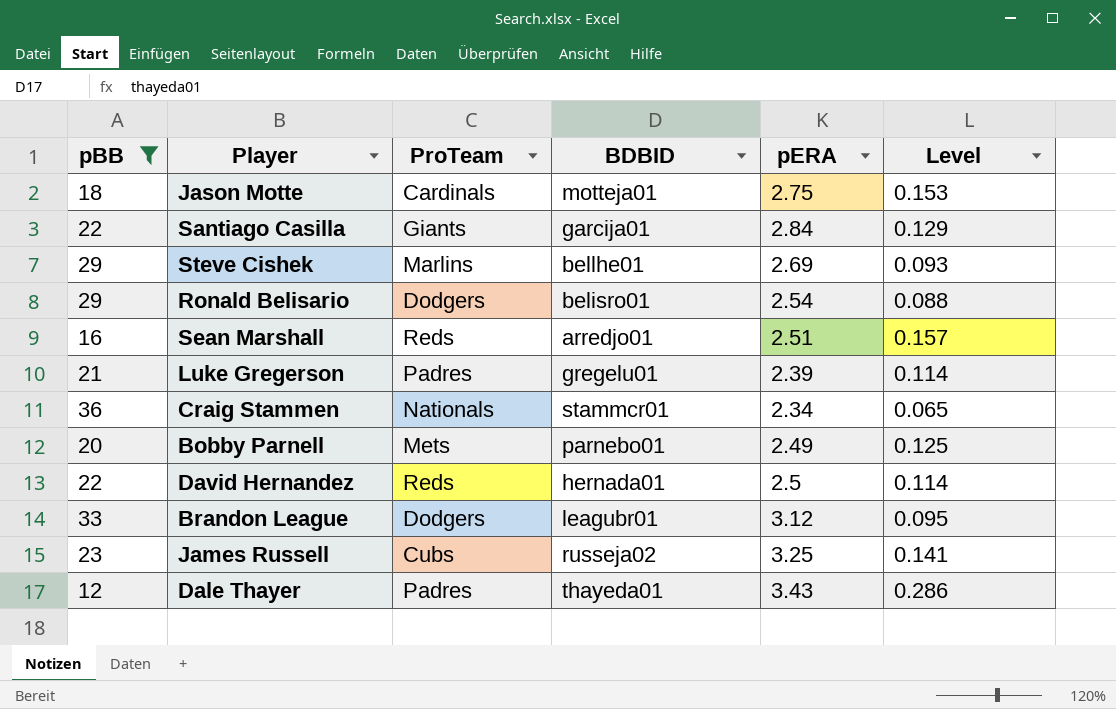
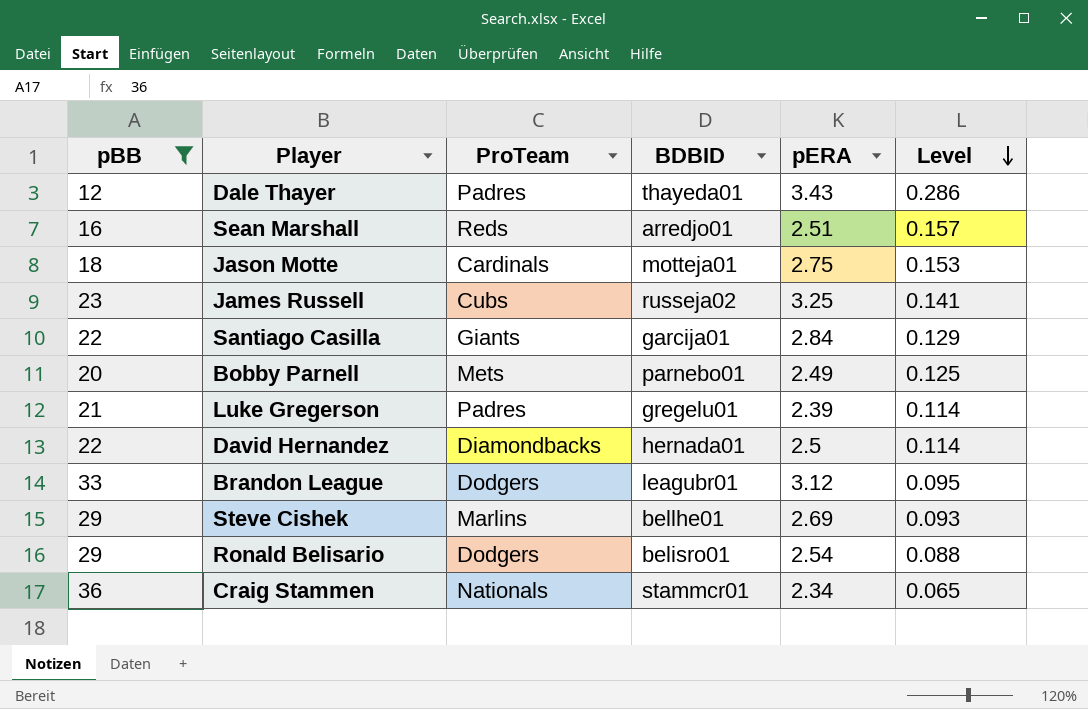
row order: none -> Level descending
David Hernandez | ProTeam: Reds -> Diamondbacks

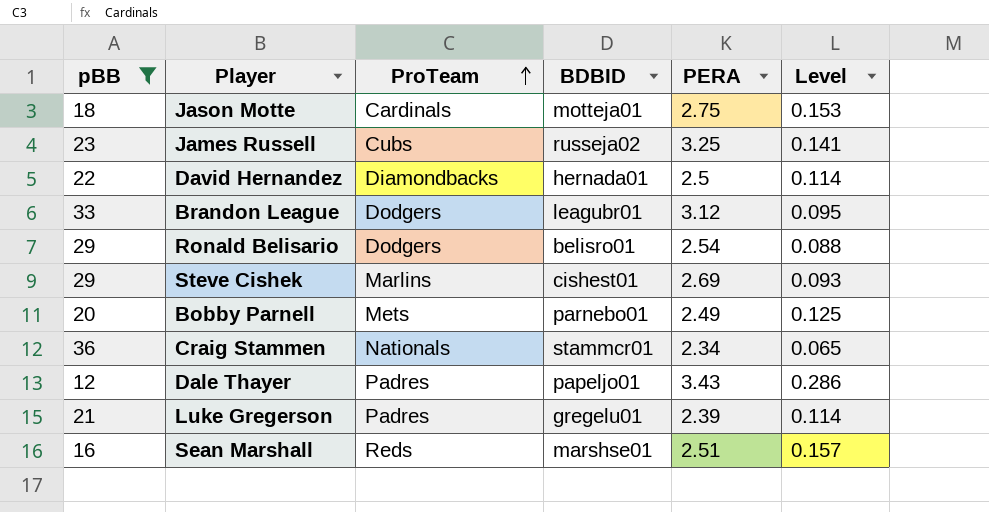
row order: Level descending -> ProTeam ascending
column name: pERA -> PERA
row Santiago Casilla: 22 | Giants | garcija01 | 2.84 | 0.129 -> none
Steve Cishek | BDBID: bellhe01 -> cishest01
Dale Thayer | BDBID: thayeda01 -> papeljo01
Sean Marshall | BDBID: arredjo01 -> marshse01

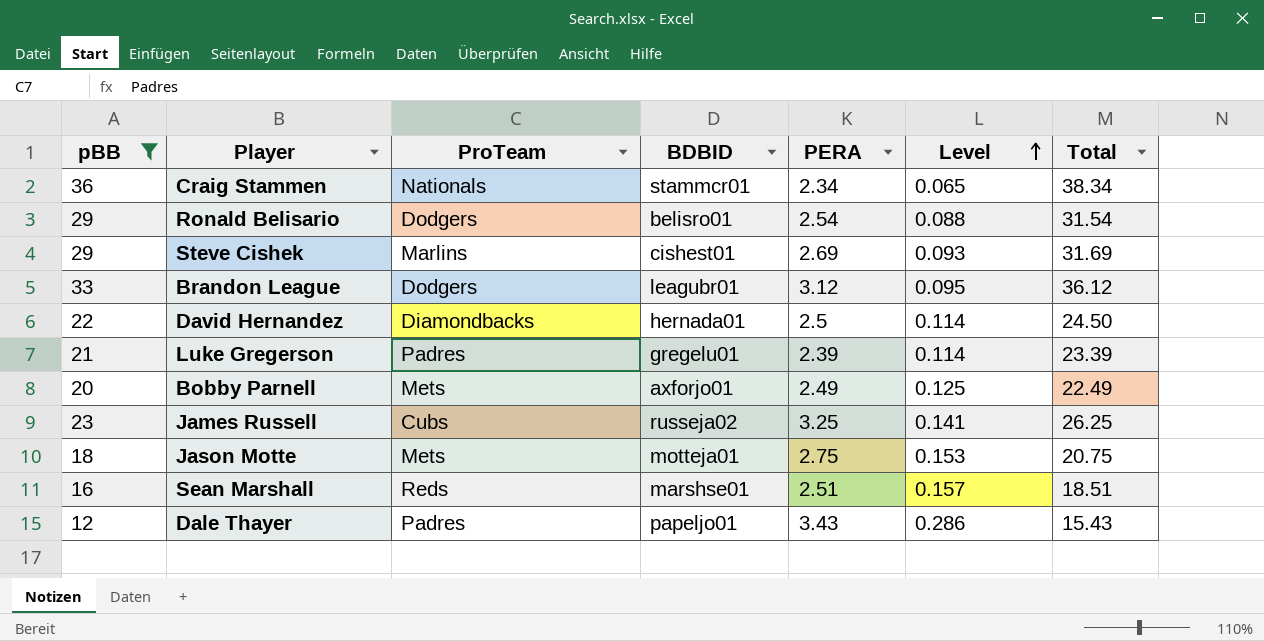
row order: ProTeam ascending -> Level ascending
column Total | formula: none -> [pBB] + [PERA]
Bobby Parnell | BDBID: parnebo01 -> axforjo01
Jason Motte | ProTeam: Cardinals -> Mets

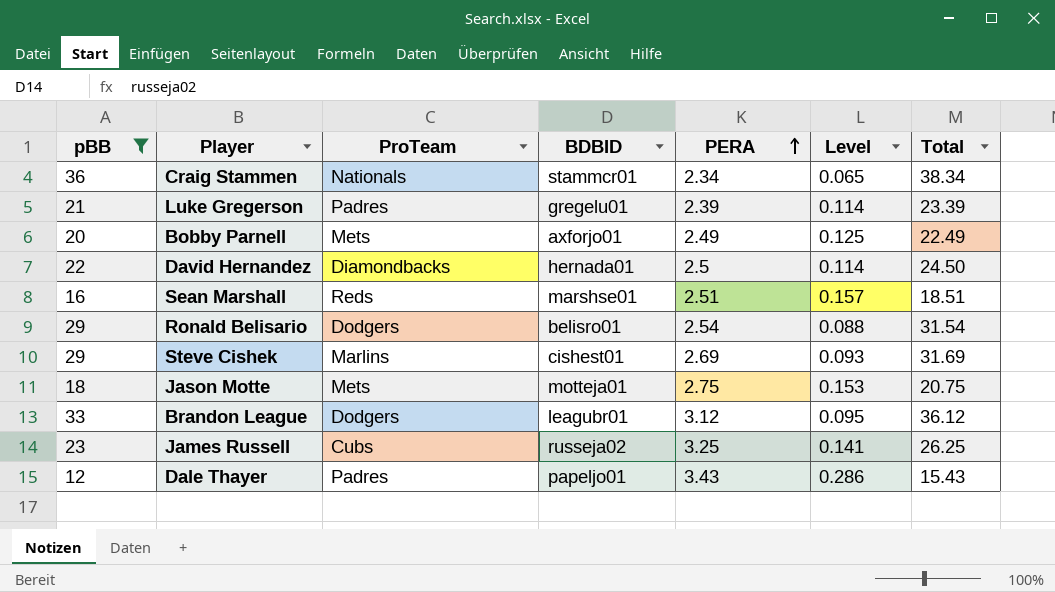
row order: Level ascending -> PERA ascending

